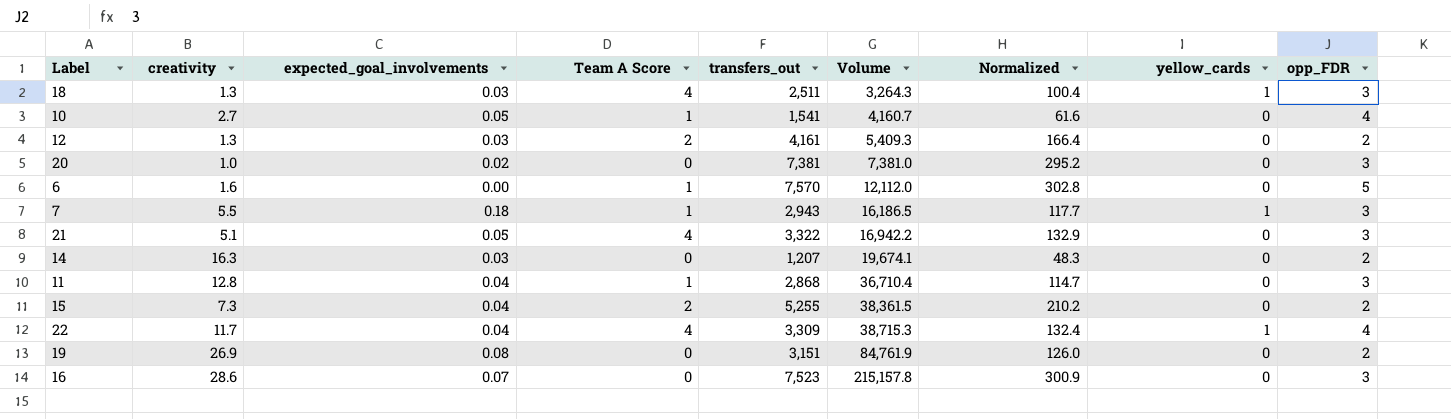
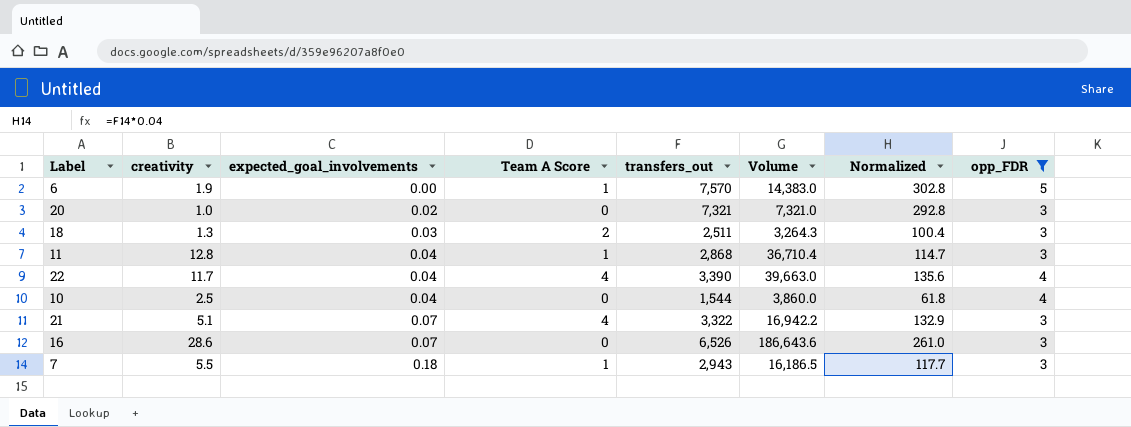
filter: none -> opp_FDR != 2
row order: Volume ascending -> expected_goal_involvements ascending
column yellow_cards | position: 8 -> none
6 | creativity: 1.6 -> 1.9
6 | Volume: 12,112.0 -> 14,383.0
20 | transfers_out: 7,381 -> 7,321
20 | Volume: 7,381.0 -> 7,321.0
20 | Normalized: 295.2 -> 292.8
18 | Team A Score: 4 -> 2
22 | transfers_out: 3,309 -> 3,390
22 | Volume: 38,715.3 -> 39,663.0
22 | Normalized: 132.4 -> 135.6
10 | creativity: 2.7 -> 2.5
10 | expected_goal_involvements: 0.05 -> 0.04
10 | Team A Score: 1 -> 0
10 | transfers_out: 1,541 -> 1,544
10 | Volume: 4,160.7 -> 3,860.0
10 | Normalized: 61.6 -> 61.8
21 | expected_goal_involvements: 0.05 -> 0.07
16 | transfers_out: 7,523 -> 6,526
16 | Volume: 215,157.8 -> 186,643.6
16 | Normalized: 300.9 -> 261.0

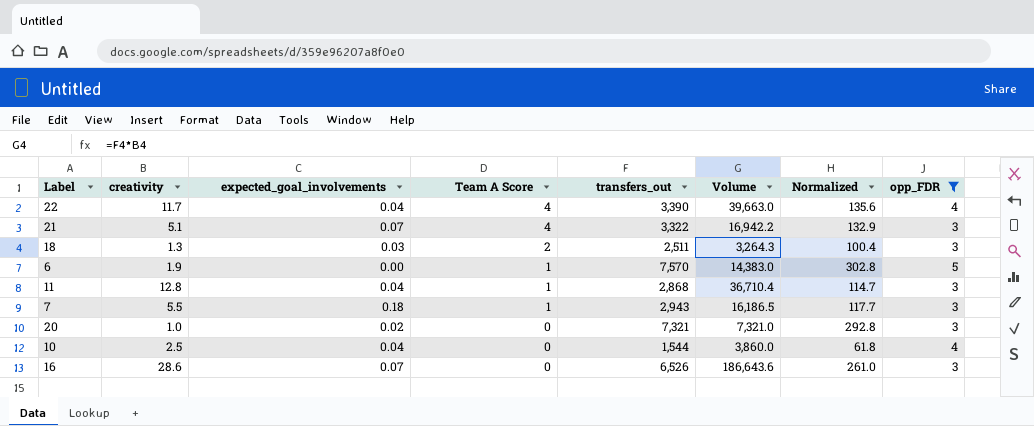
row order: expected_goal_involvements ascending -> Team A Score descending

